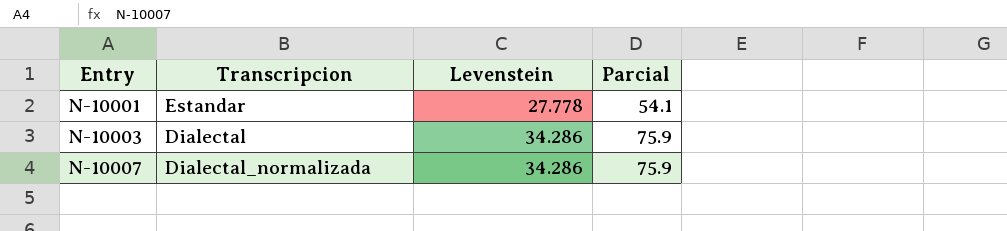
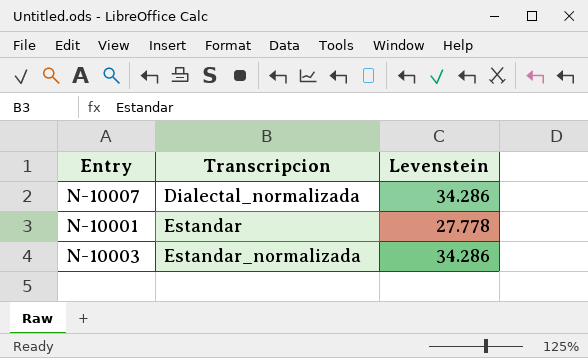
row order: Entry ascending -> Transcripcion ascending
column Parcial | position: 4 -> none
N-10003 | Transcripcion: Dialectal -> Estandar_normalizada

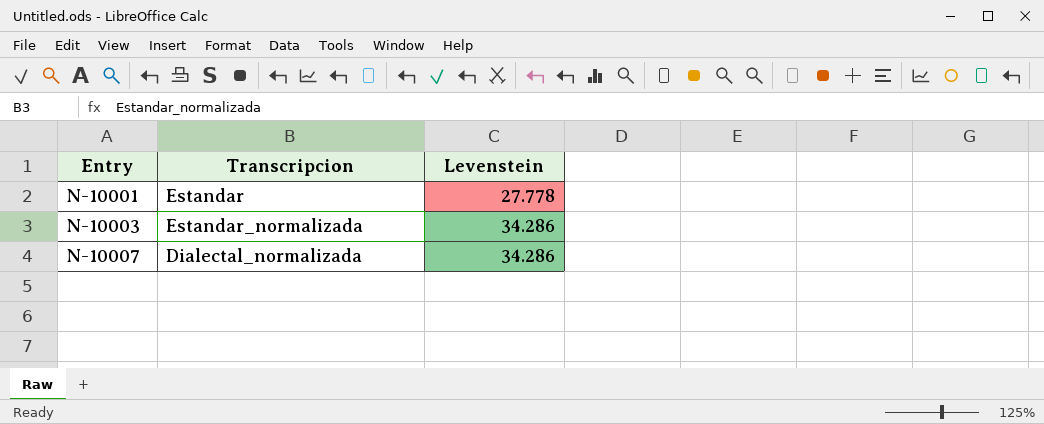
row order: Transcripcion ascending -> Entry ascending

